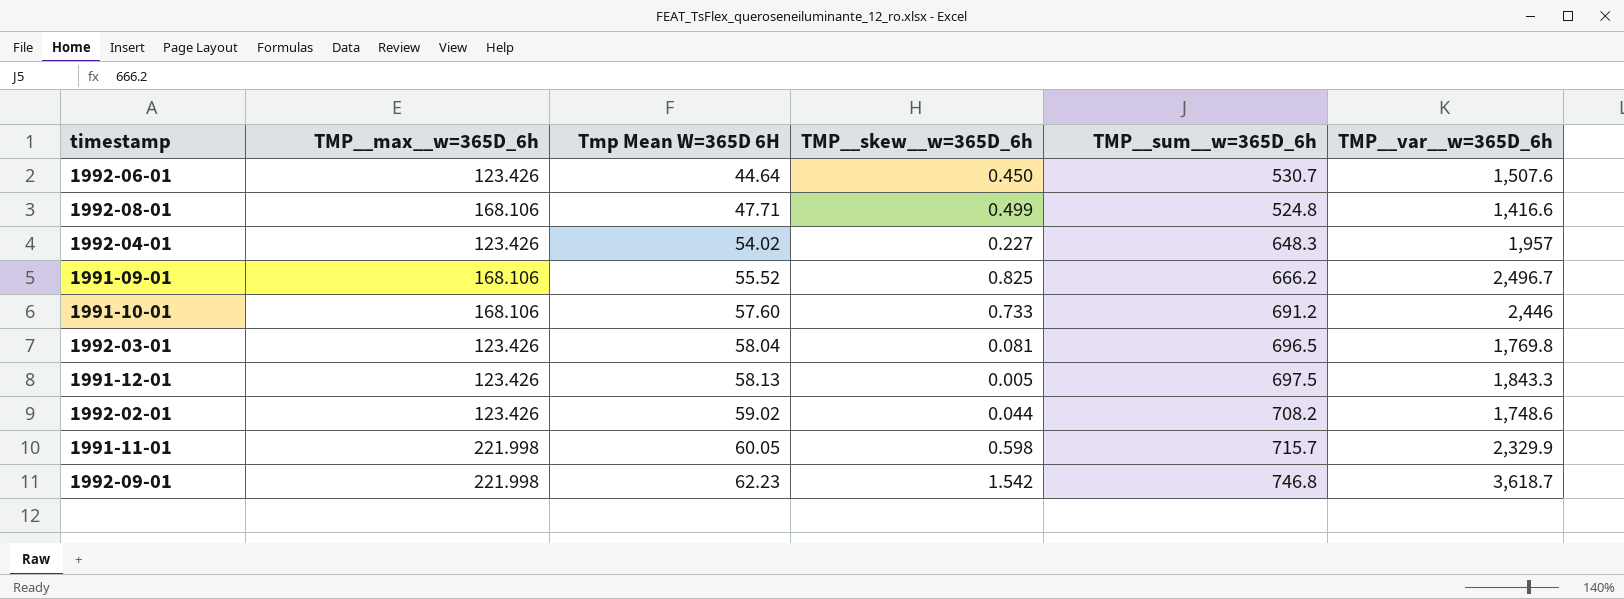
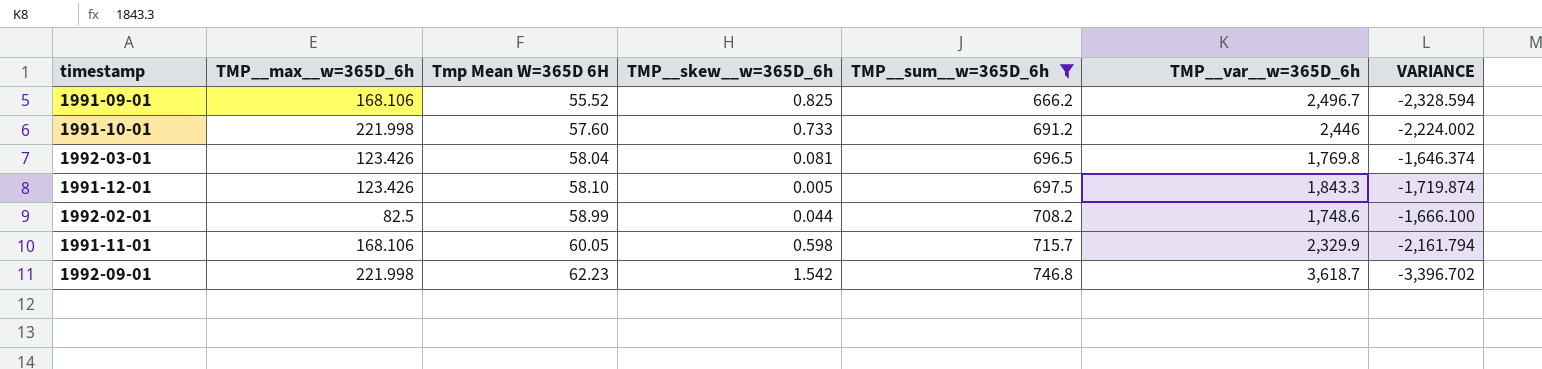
filter: none -> TMP__sum__w=365D_6h >= 666.2
column VARIANCE | formula: none -> [TMP__max__w=365D_6h] - [TMP__var__w=365D_6h]
1991-10-01 | TMP__max__w=365D_6h: 168.106 -> 221.998
1991-12-01 | Tmp Mean W=365D 6H: 58.13 -> 58.10
1992-02-01 | TMP__max__w=365D_6h: 123.426 -> 82.5
1992-02-01 | Tmp Mean W=365D 6H: 59.02 -> 58.99
1991-11-01 | TMP__max__w=365D_6h: 221.998 -> 168.106

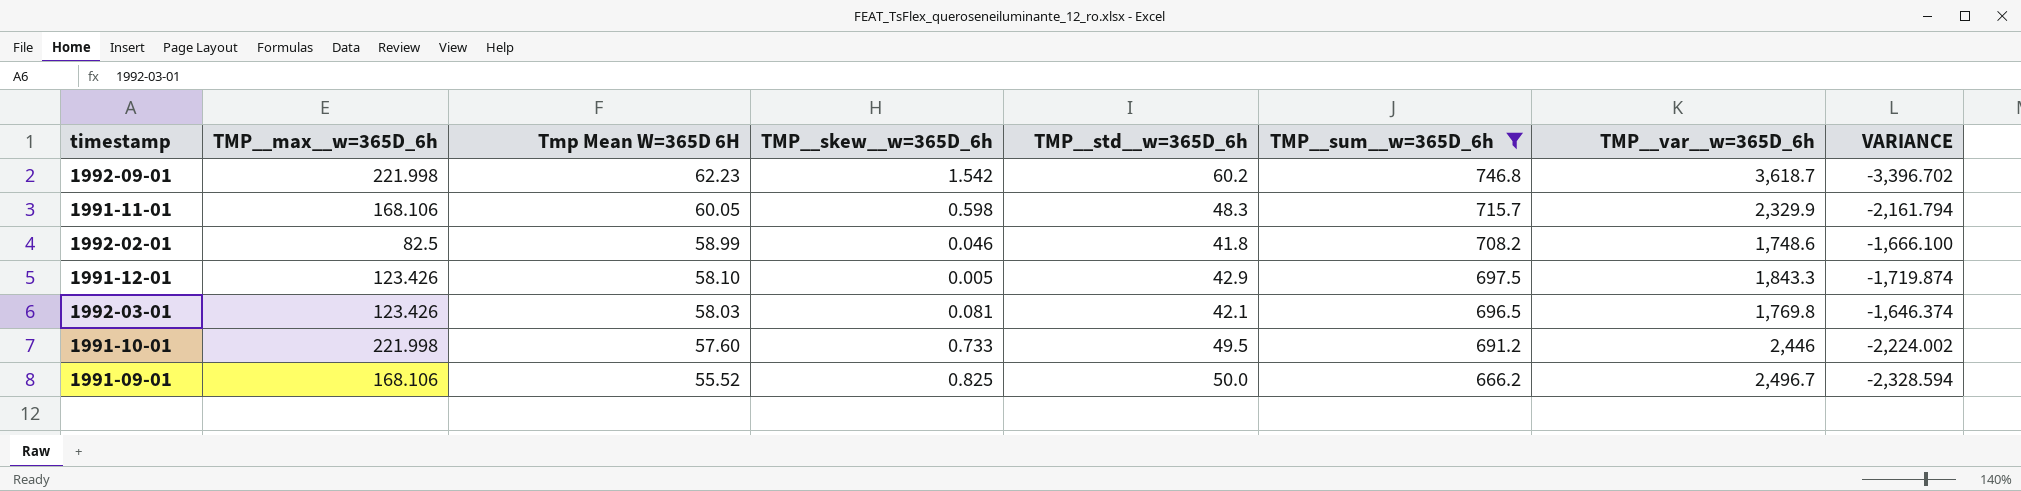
row order: Tmp Mean W=365D 6H ascending -> Tmp Mean W=365D 6H descending
column TMP__std__w=365D_6h | position: none -> 5
1992-02-01 | TMP__skew__w=365D_6h: 0.044 -> 0.046
1992-03-01 | Tmp Mean W=365D 6H: 58.04 -> 58.03

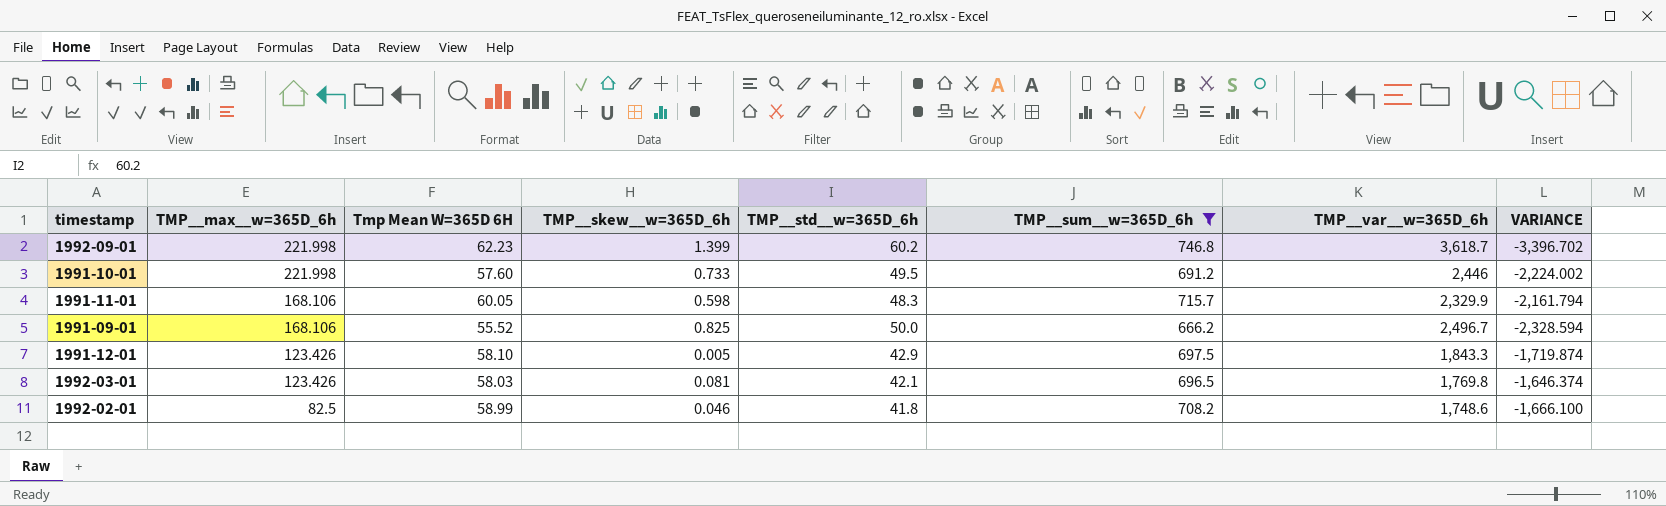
row order: Tmp Mean W=365D 6H descending -> TMP__max__w=365D_6h descending
1992-09-01 | TMP__skew__w=365D_6h: 1.542 -> 1.399

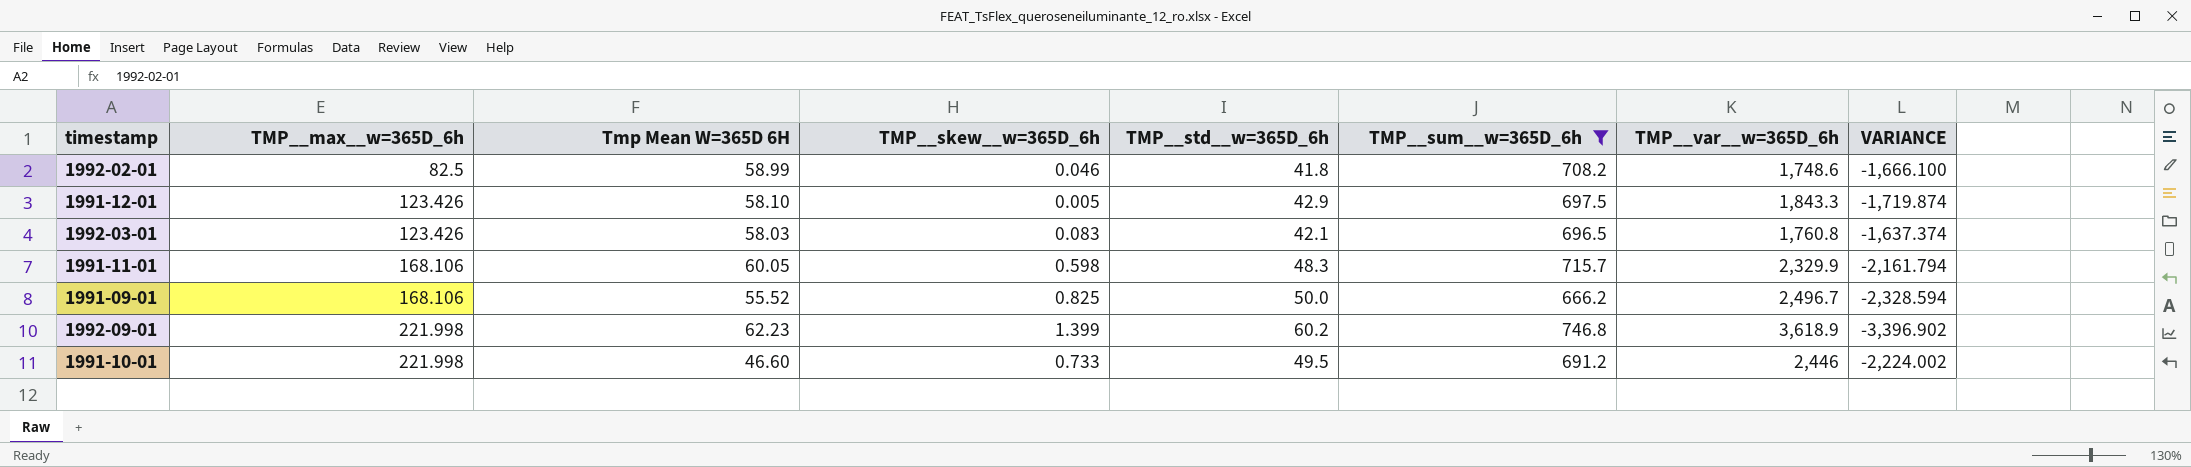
row order: TMP__max__w=365D_6h descending -> TMP__max__w=365D_6h ascending
1992-03-01 | TMP__skew__w=365D_6h: 0.081 -> 0.083
1992-03-01 | TMP__var__w=365D_6h: 1,769.8 -> 1,760.8
1992-03-01 | VARIANCE: -1,646.374 -> -1,637.374
1992-09-01 | TMP__var__w=365D_6h: 3,618.7 -> 3,618.9
1992-09-01 | VARIANCE: -3,396.702 -> -3,396.902
1991-10-01 | Tmp Mean W=365D 6H: 57.60 -> 46.60

